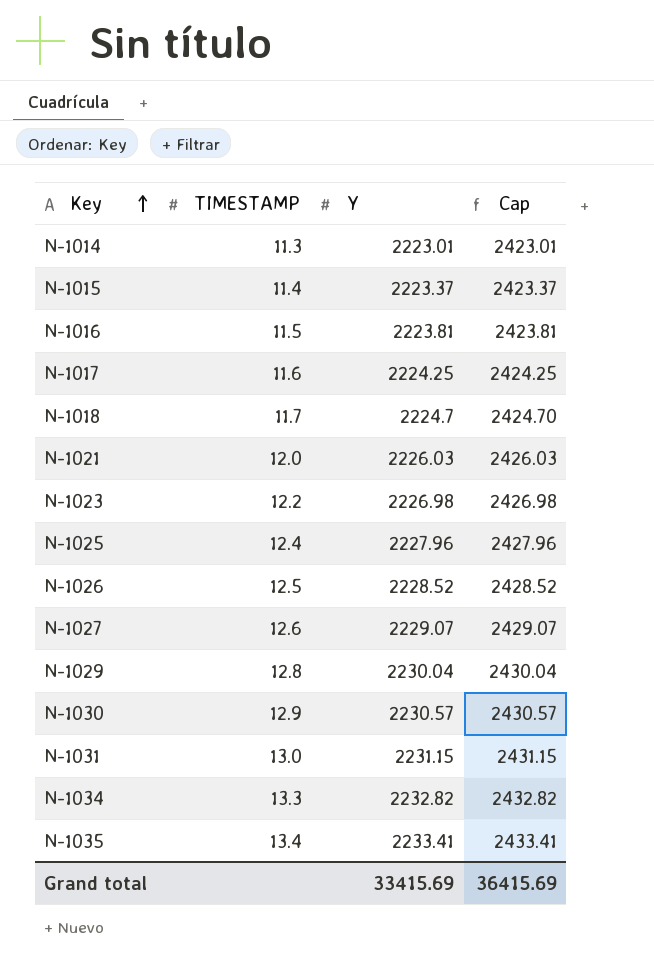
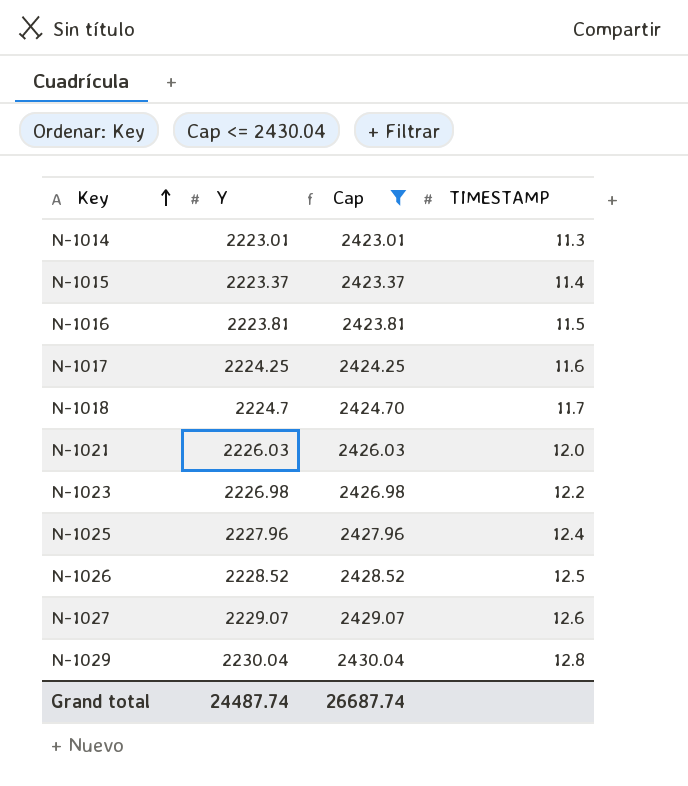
filter: none -> Cap <= 2430.04
column TIMESTAMP | position: 2 -> 4
Grand total | Y: 33415.69 -> 24487.74
Grand total | Cap: 36415.69 -> 26687.74

